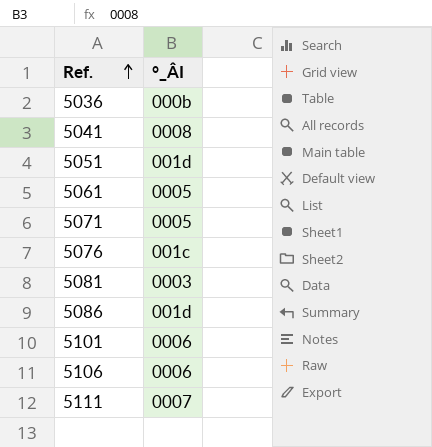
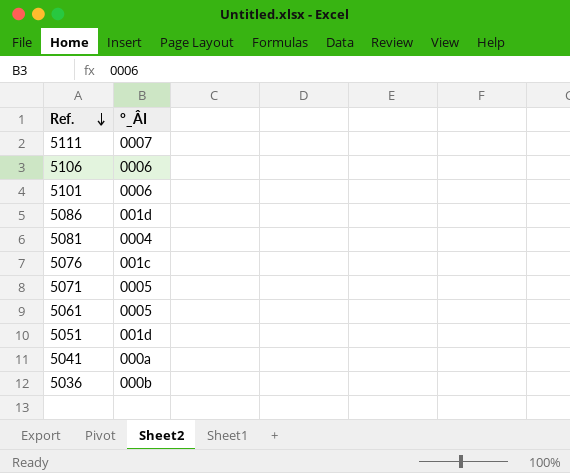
row order: Ref. ascending -> Ref. descending
5081 | °_ÂI: 0003 -> 0004
5041 | °_ÂI: 0008 -> 000a

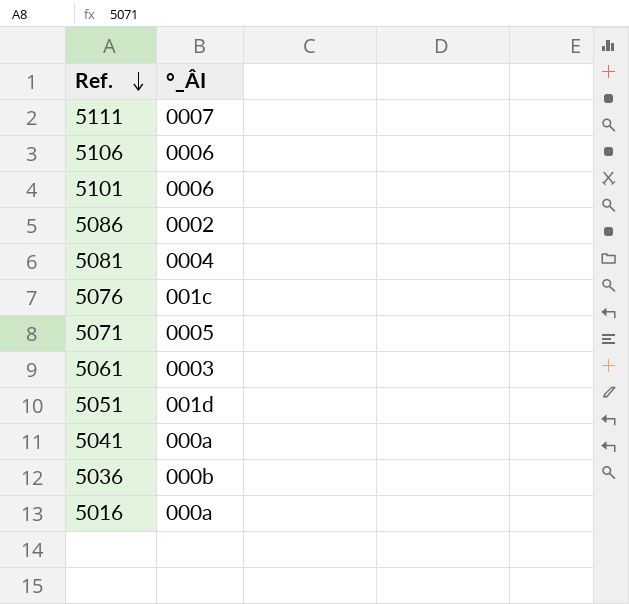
5086 | °_ÂI: 001d -> 0002
5061 | °_ÂI: 0005 -> 0003
row 5016: none -> 000a

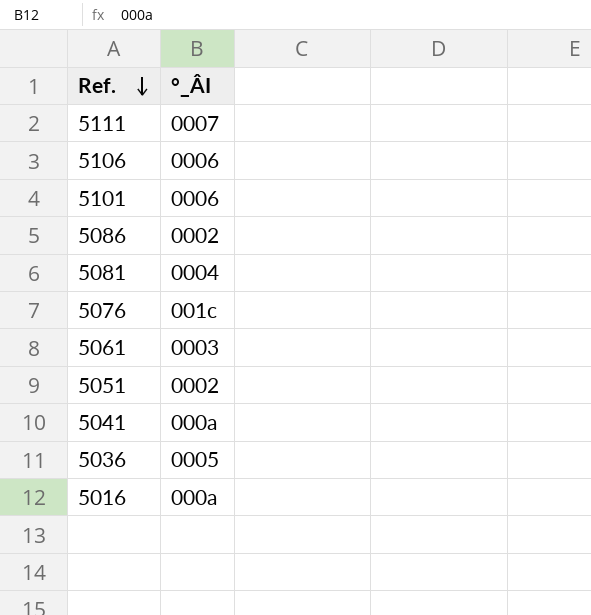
row 5071: 0005 -> none
5051 | °_ÂI: 001d -> 0002
5036 | °_ÂI: 000b -> 0005

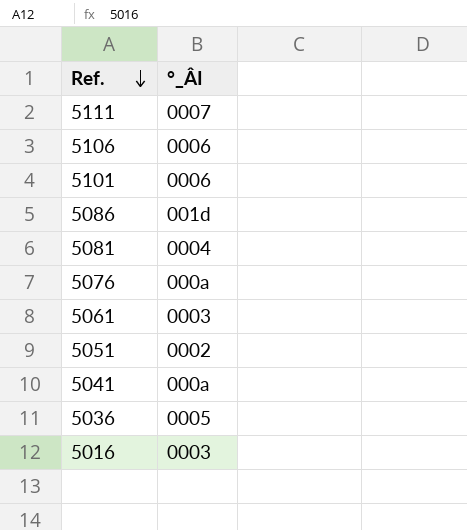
5086 | °_ÂI: 0002 -> 001d
5076 | °_ÂI: 001c -> 000a
5016 | °_ÂI: 000a -> 0003

